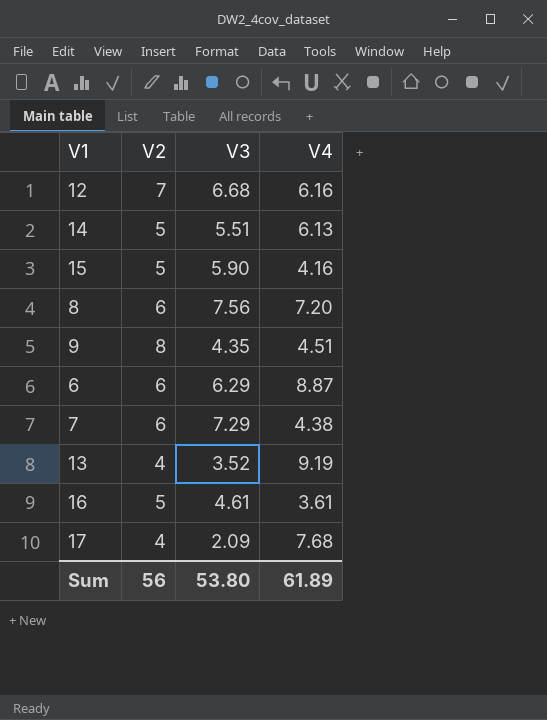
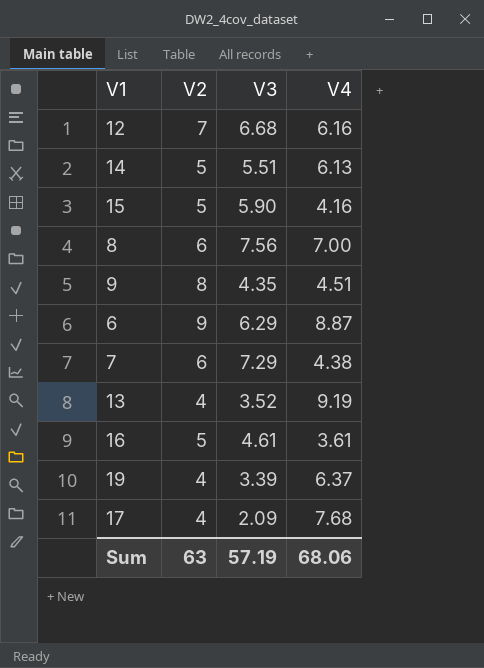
8 | V4: 7.20 -> 7.00
6 | V2: 6 -> 9
row 19: none -> 4 | 3.39 | 6.37
Sum | V2: 56 -> 63
Sum | V3: 53.80 -> 57.19
Sum | V4: 61.89 -> 68.06

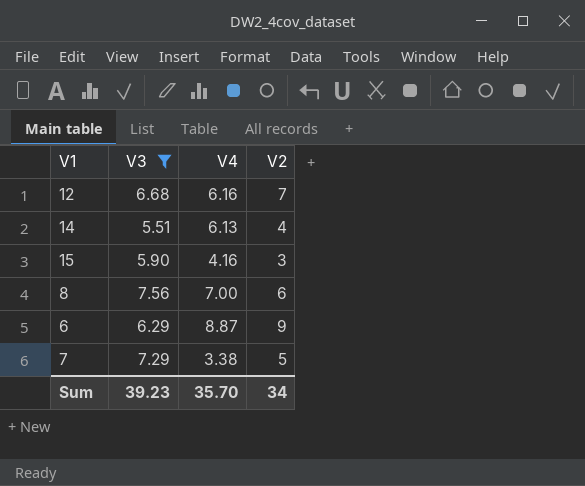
filter: none -> V3 >= 5.51
column V2 | position: 2 -> 4
14 | V2: 5 -> 4
15 | V2: 5 -> 3
7 | V4: 4.38 -> 3.38
7 | V2: 6 -> 5
Sum | V3: 57.19 -> 39.23
Sum | V4: 68.06 -> 35.70
Sum | V2: 63 -> 34

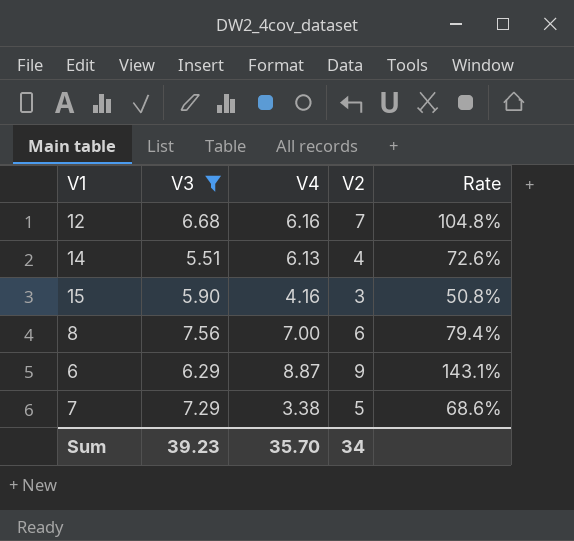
column Rate | formula: none -> [V2] / [V3]

